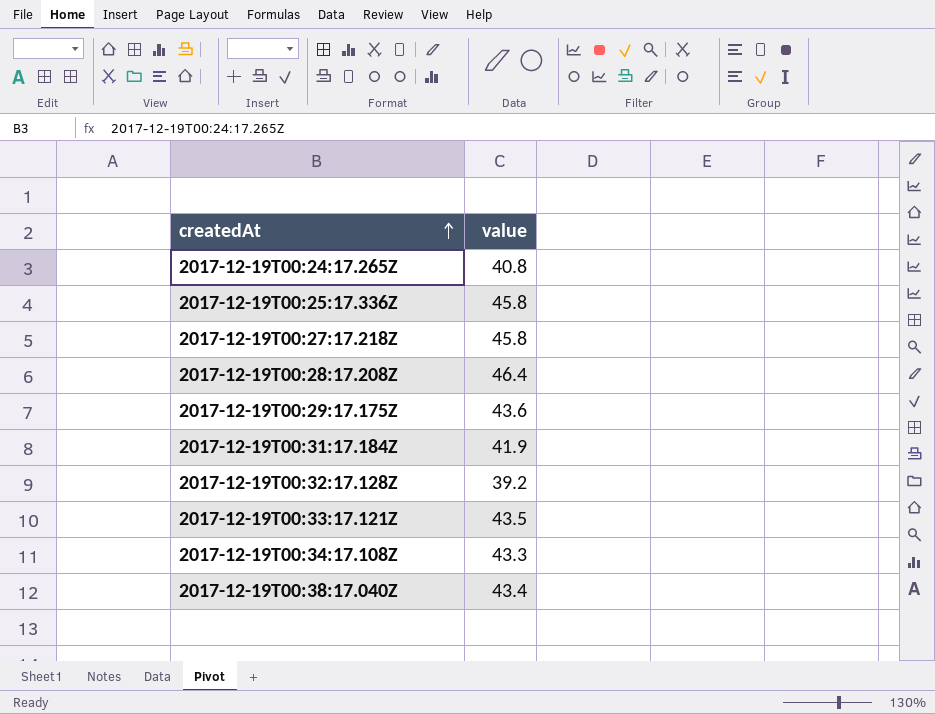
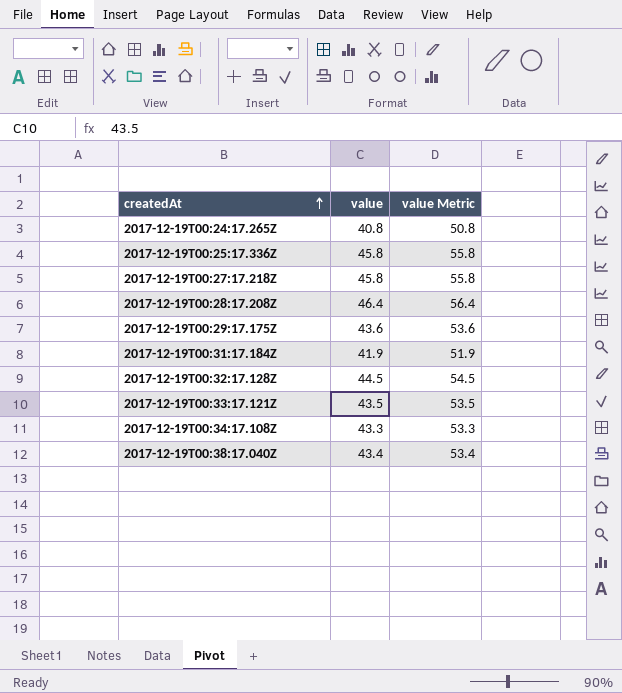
column value Metric | formula: none -> [value] + 10
2017-12-19T00:32:17.128Z | value: 39.2 -> 44.5

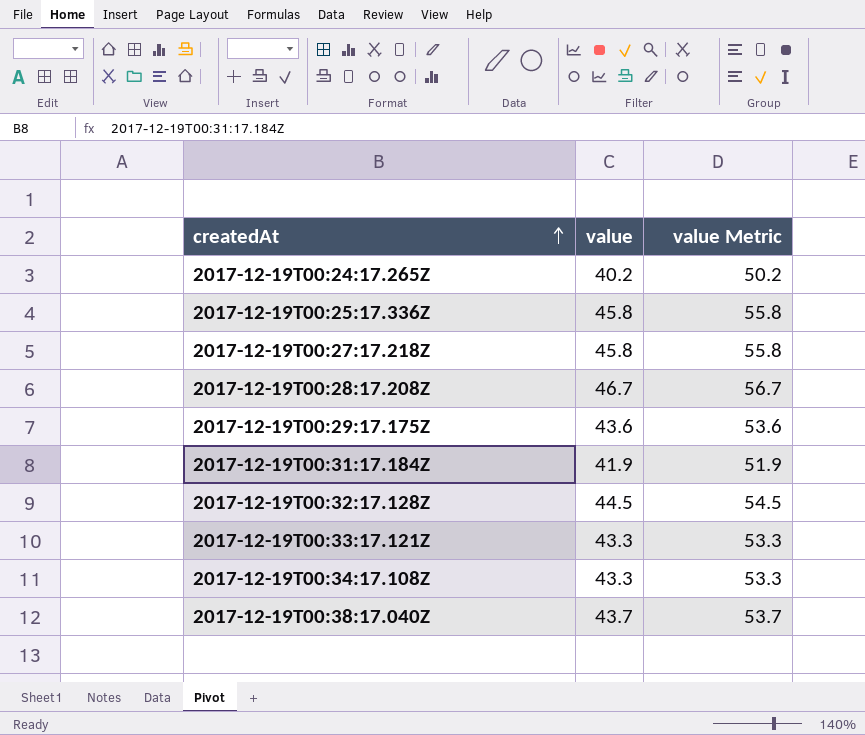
2017-12-19T00:24:17.265Z | value: 40.8 -> 40.2
2017-12-19T00:24:17.265Z | value Metric: 50.8 -> 50.2
2017-12-19T00:28:17.208Z | value: 46.4 -> 46.7
2017-12-19T00:28:17.208Z | value Metric: 56.4 -> 56.7
2017-12-19T00:33:17.121Z | value: 43.5 -> 43.3
2017-12-19T00:33:17.121Z | value Metric: 53.5 -> 53.3
2017-12-19T00:38:17.040Z | value: 43.4 -> 43.7
2017-12-19T00:38:17.040Z | value Metric: 53.4 -> 53.7

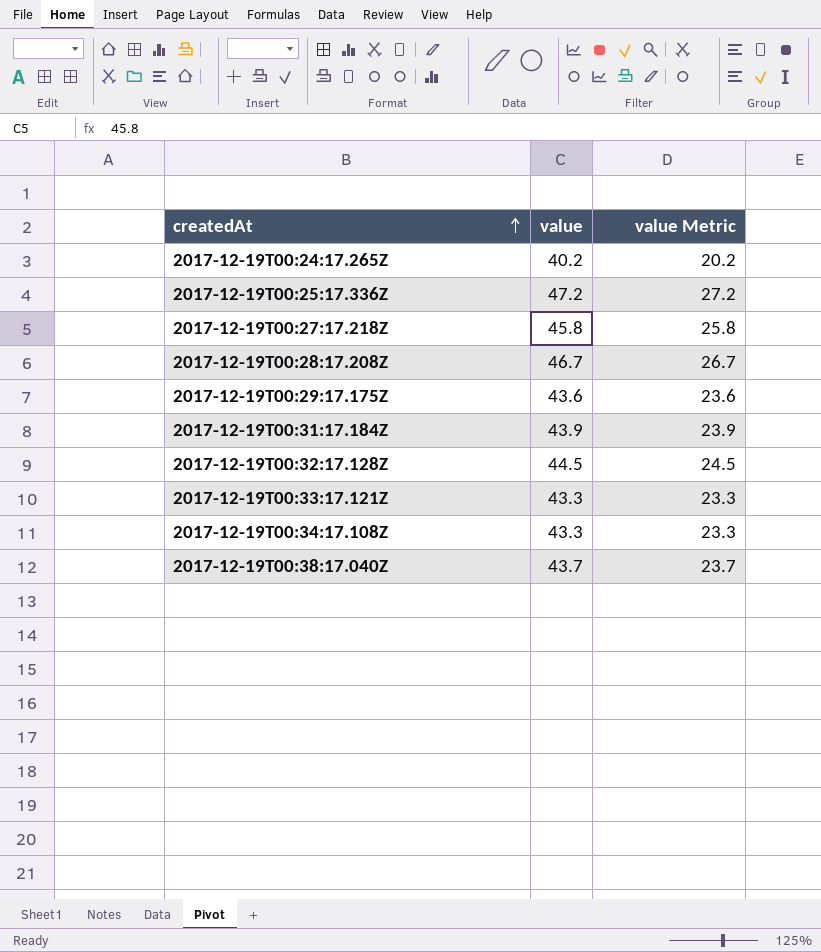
column value Metric | formula: [value] + 10 -> [value] - 20
2017-12-19T00:25:17.336Z | value: 45.8 -> 47.2
2017-12-19T00:31:17.184Z | value: 41.9 -> 43.9

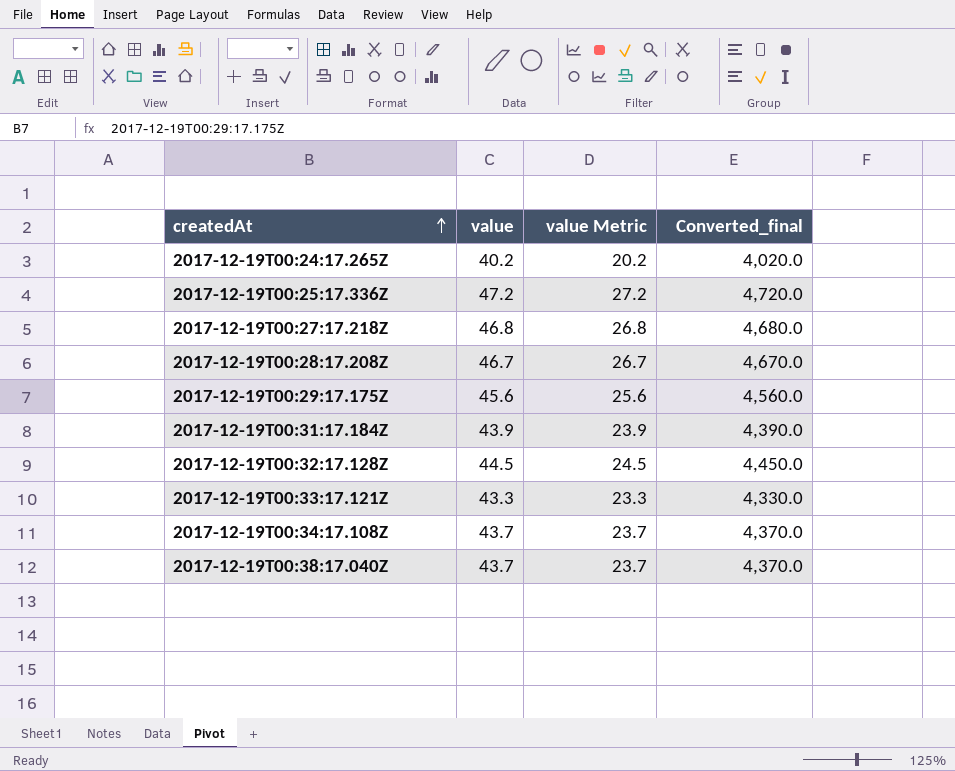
column Converted_final | formula: none -> [value] * 100
2017-12-19T00:27:17.218Z | value: 45.8 -> 46.8
2017-12-19T00:27:17.218Z | value Metric: 25.8 -> 26.8
2017-12-19T00:29:17.175Z | value: 43.6 -> 45.6
2017-12-19T00:29:17.175Z | value Metric: 23.6 -> 25.6
2017-12-19T00:34:17.108Z | value: 43.3 -> 43.7
2017-12-19T00:34:17.108Z | value Metric: 23.3 -> 23.7

